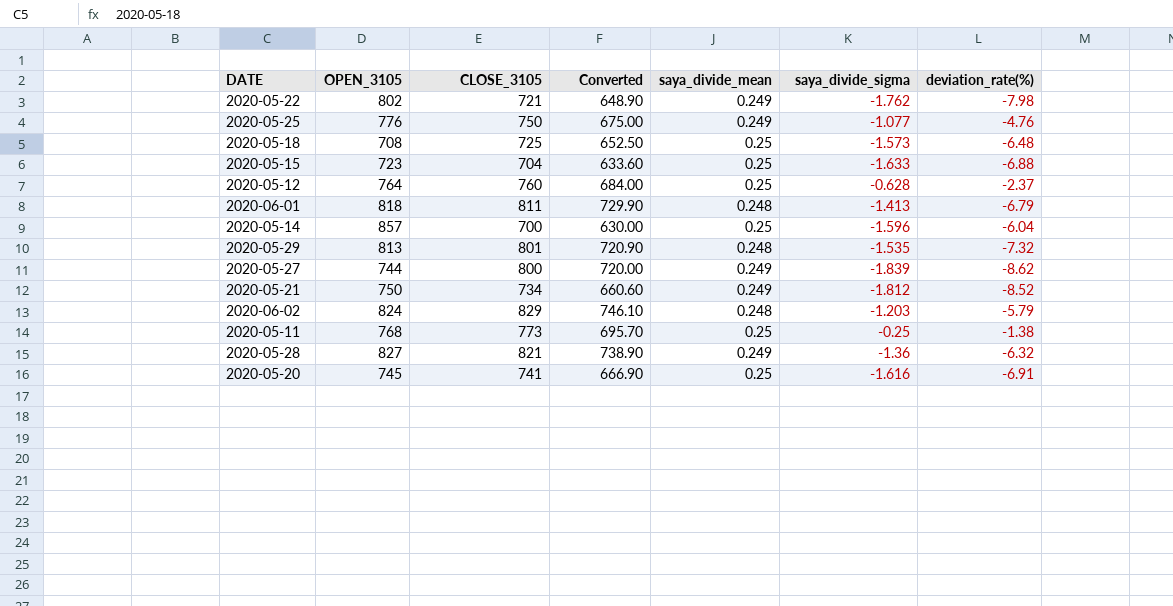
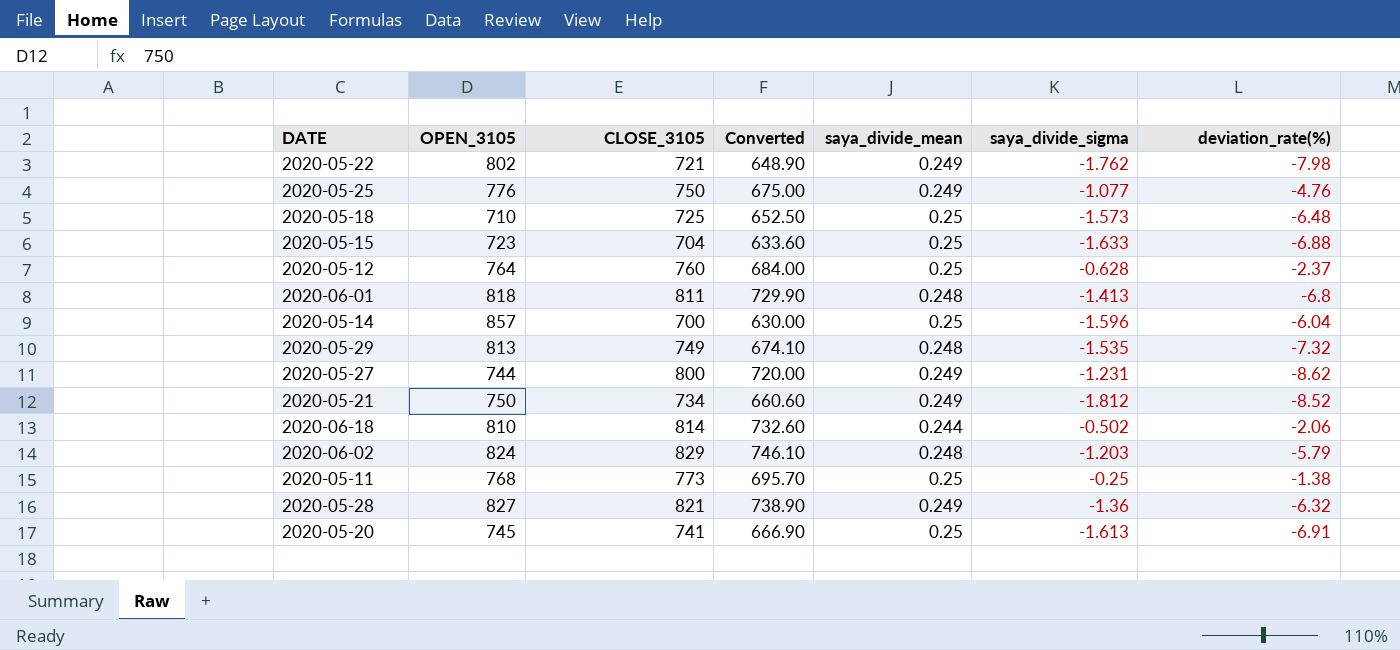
2020-05-18 | OPEN_3105: 708 -> 710
2020-06-01 | deviation_rate(%): -6.79 -> -6.8
2020-05-29 | CLOSE_3105: 801 -> 749
2020-05-29 | Converted: 720.90 -> 674.10
2020-05-27 | saya_divide_sigma: -1.839 -> -1.231
row 2020-06-18: none -> 810 | 814 | 732.60 | 0.244 | -0.502 | -2.06
2020-05-20 | saya_divide_sigma: -1.616 -> -1.613

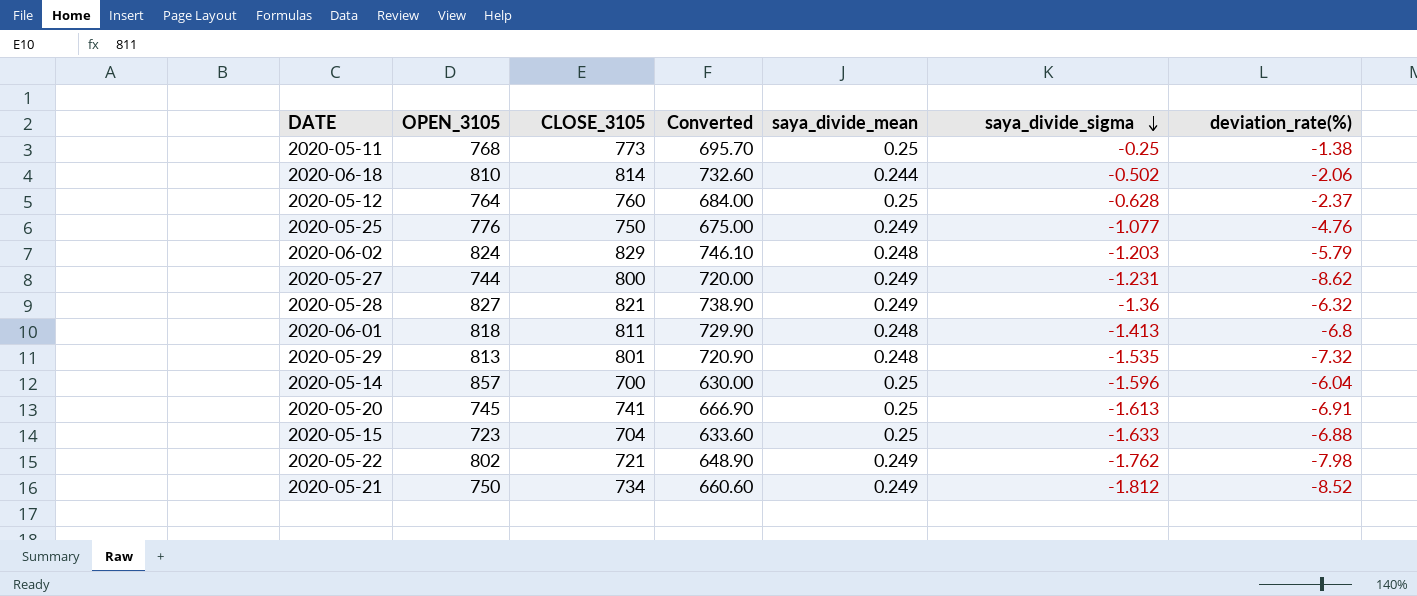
row order: none -> saya_divide_sigma descending
row 2020-05-18: 710 | 725 | 652.50 | 0.25 | -1.573 | -6.48 -> none
2020-05-29 | CLOSE_3105: 749 -> 801
2020-05-29 | Converted: 674.10 -> 720.90

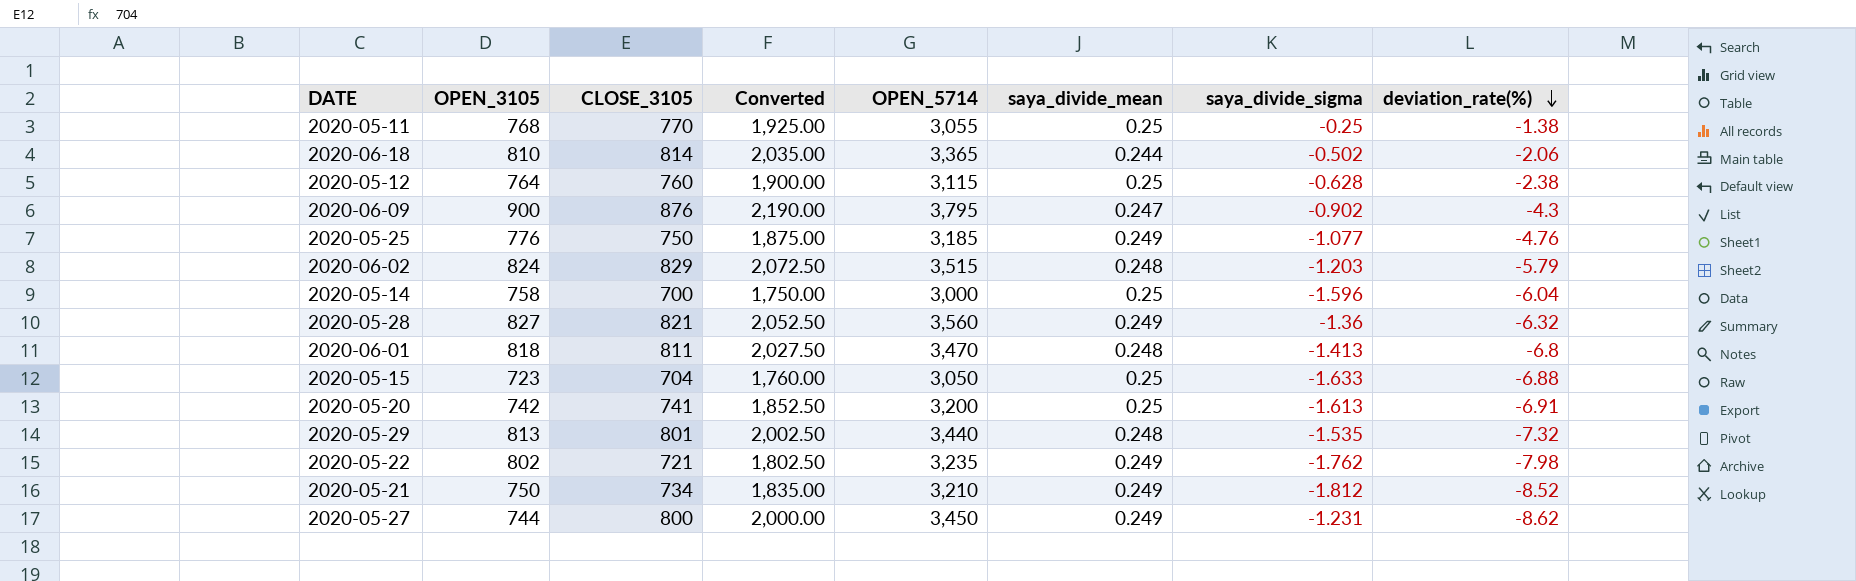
row order: saya_divide_sigma descending -> deviation_rate(%) descending
column Converted | formula: [CLOSE_3105] * 0.9 -> [CLOSE_3105] * 2.5
column OPEN_5714 | position: none -> 5
2020-05-11 | CLOSE_3105: 773 -> 770
2020-05-12 | deviation_rate(%): -2.37 -> -2.38
row 2020-06-09: none -> 900 | 876 | 2,190.00 | 3,795 | 0.247 | -0.902 | -4.3
2020-05-14 | OPEN_3105: 857 -> 758
2020-05-20 | OPEN_3105: 745 -> 742

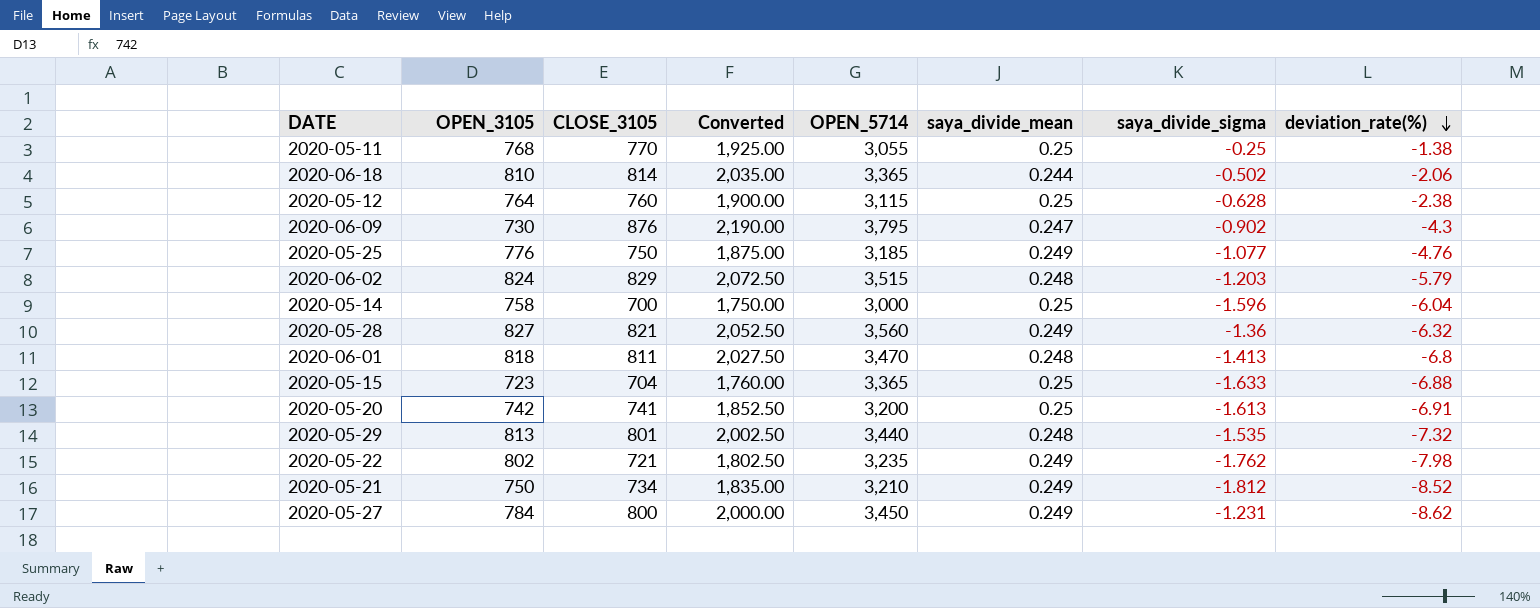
2020-06-09 | OPEN_3105: 900 -> 730
2020-05-15 | OPEN_5714: 3,050 -> 3,365
2020-05-27 | OPEN_3105: 744 -> 784

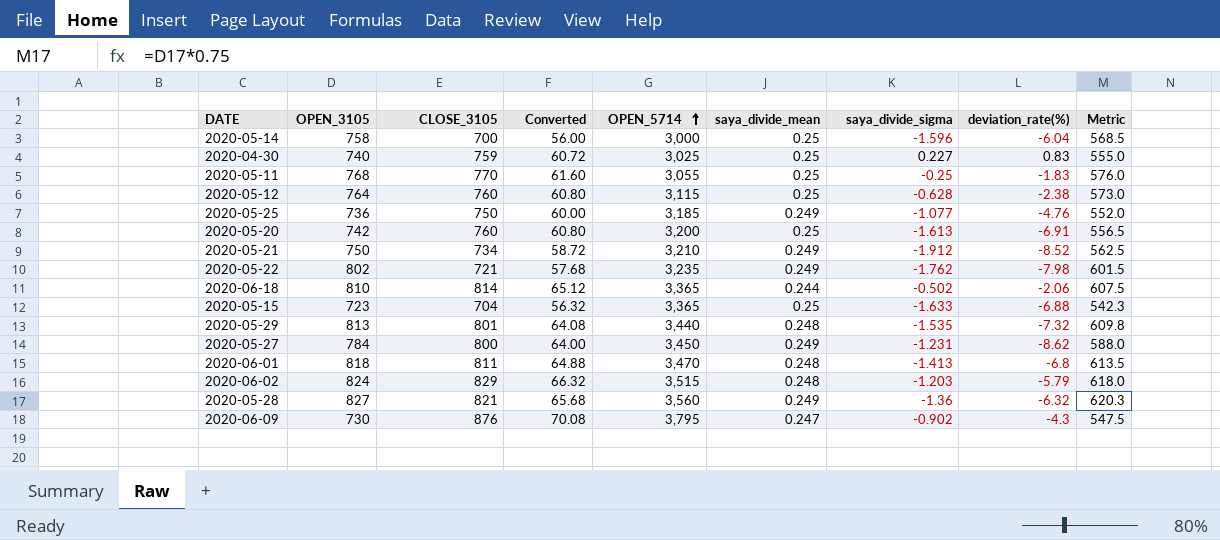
row order: deviation_rate(%) descending -> OPEN_5714 ascending
column Converted | formula: [CLOSE_3105] * 2.5 -> [CLOSE_3105] * 0.08
column Metric | formula: none -> [OPEN_3105] * 0.75
row 2020-04-30: none -> 740 | 759 | 60.72 | 3,025 | 0.25 | 0.227 | 0.83 | 555.0
2020-05-11 | deviation_rate(%): -1.38 -> -1.83
2020-05-25 | OPEN_3105: 776 -> 736
2020-05-20 | CLOSE_3105: 741 -> 760
2020-05-21 | saya_divide_sigma: -1.812 -> -1.912

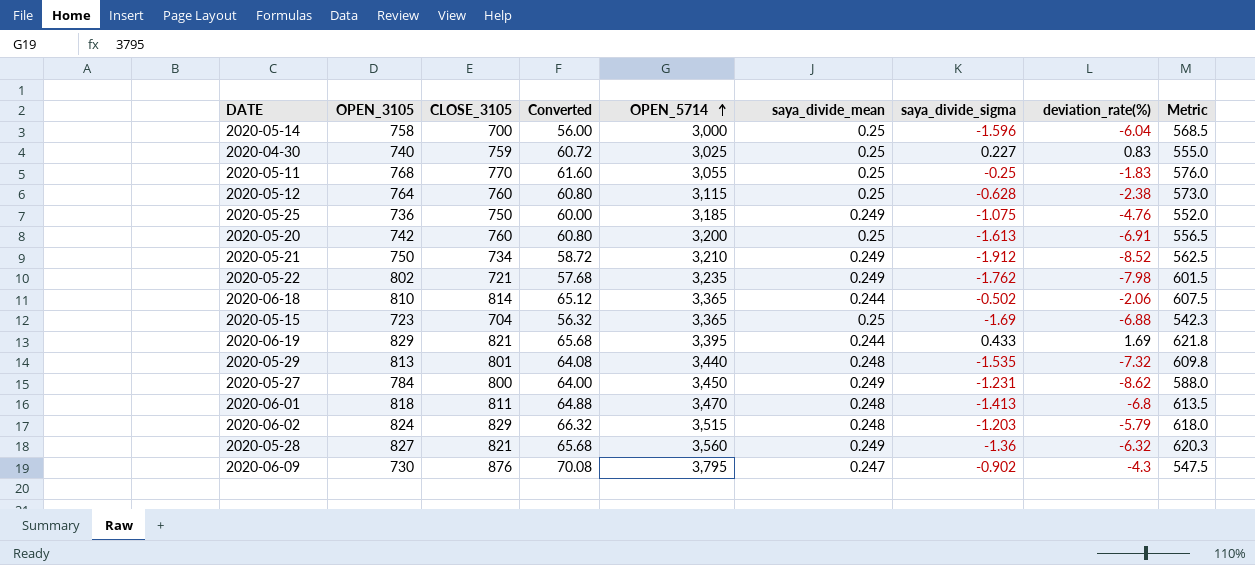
2020-05-25 | saya_divide_sigma: -1.077 -> -1.075
2020-05-15 | saya_divide_sigma: -1.633 -> -1.69
row 2020-06-19: none -> 829 | 821 | 65.68 | 3,395 | 0.244 | 0.433 | 1.69 | 621.8

